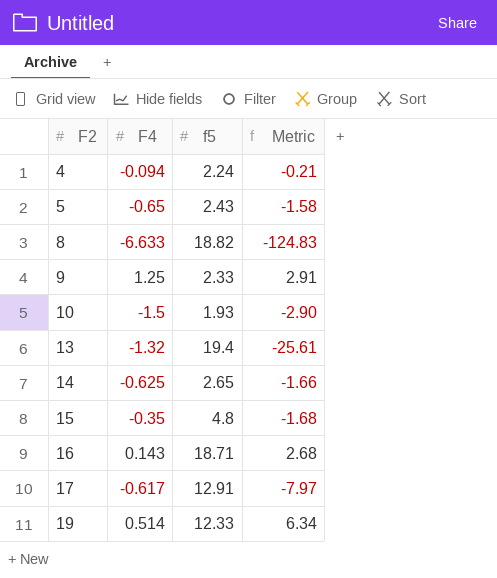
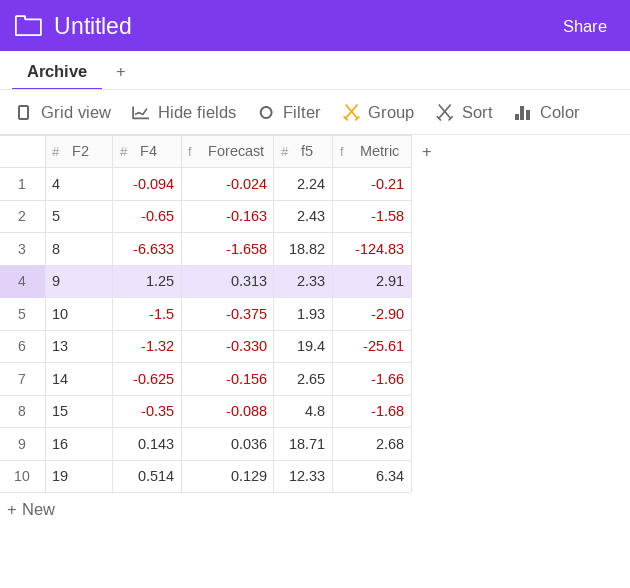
column Forecast | formula: none -> [F4] * 0.25
row 17: -0.617 | 12.91 | -7.97 -> none

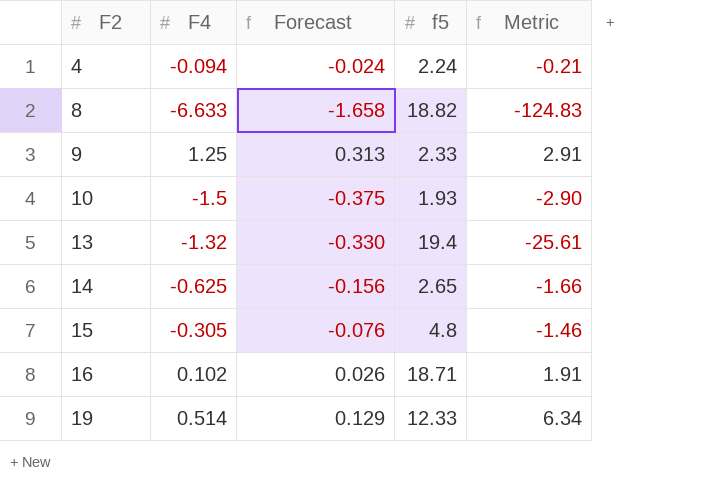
row 5: -0.65 | -0.163 | 2.43 | -1.58 -> none
15 | F4: -0.35 -> -0.305
15 | Forecast: -0.088 -> -0.076
15 | Metric: -1.68 -> -1.46
16 | F4: 0.143 -> 0.102
16 | Forecast: 0.036 -> 0.026
16 | Metric: 2.68 -> 1.91

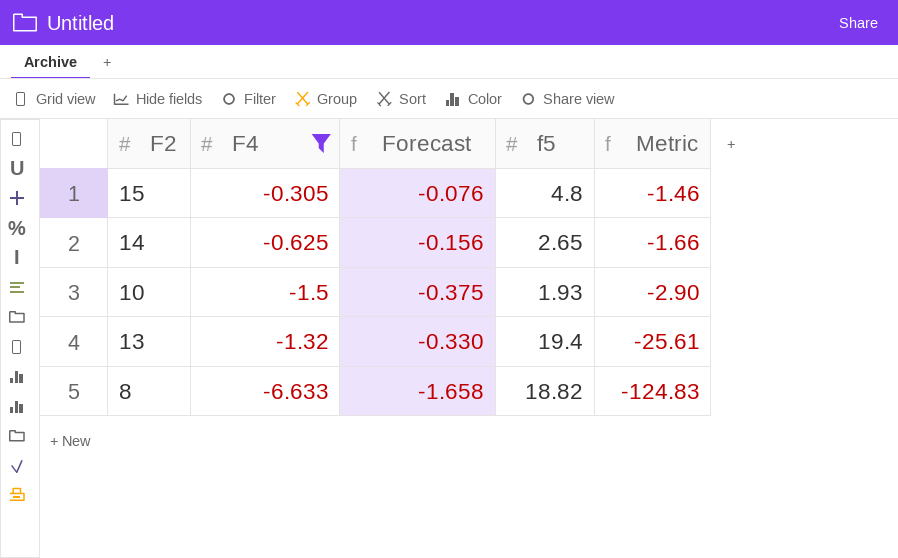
filter: none -> F4 <= -0.305
row order: F2 ascending -> Metric descending

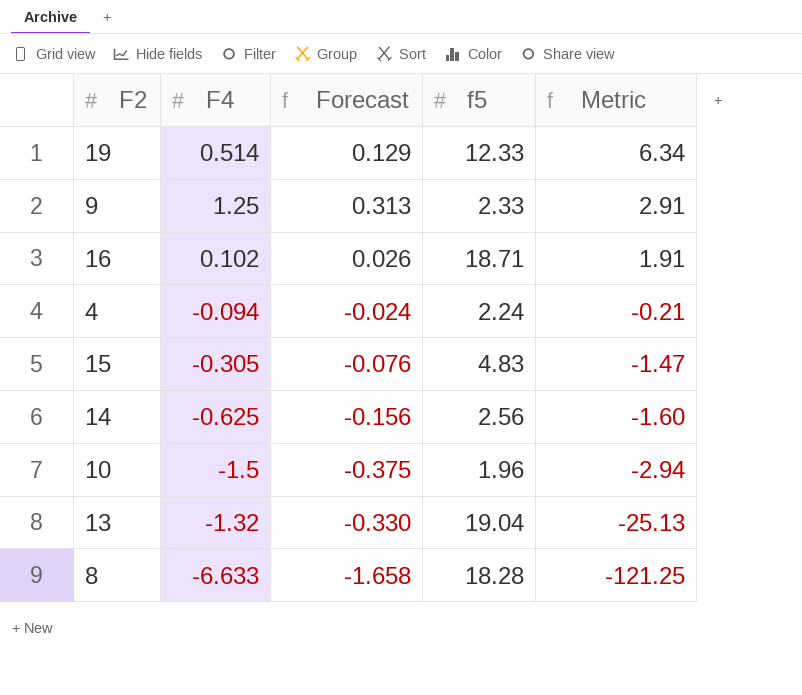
filter: F4 <= -0.305 -> none
15 | f5: 4.8 -> 4.83
15 | Metric: -1.46 -> -1.47
14 | f5: 2.65 -> 2.56
14 | Metric: -1.66 -> -1.60
10 | f5: 1.93 -> 1.96
10 | Metric: -2.90 -> -2.94
13 | f5: 19.4 -> 19.04
13 | Metric: -25.61 -> -25.13
8 | f5: 18.82 -> 18.28
8 | Metric: -124.83 -> -121.25

